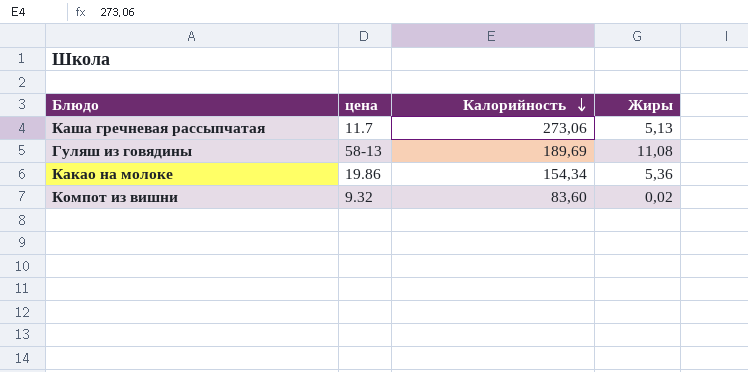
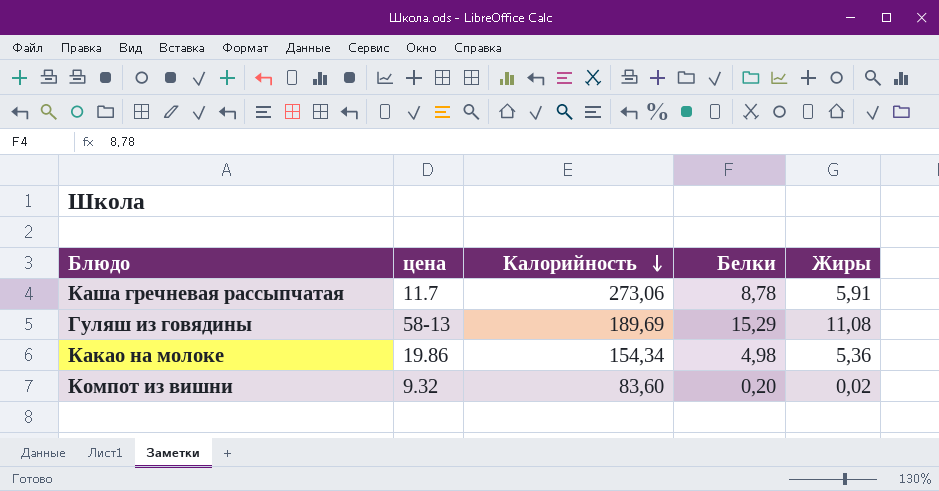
column Белки | position: none -> 4
Каша гречневая рассыпчатая | Жиры: 5,13 -> 5,91

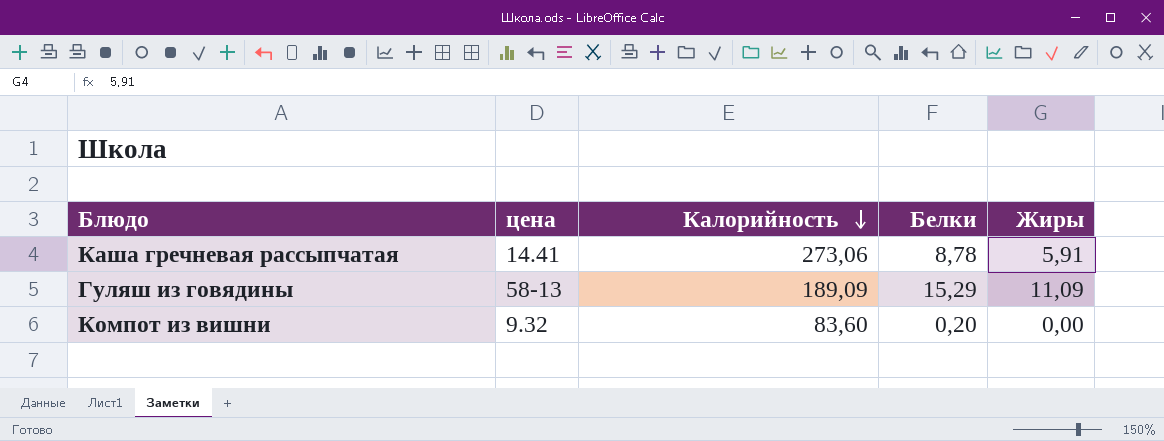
row Какао на молоке: 19.86 | 154,34 | 4,98 | 5,36 -> none
Каша гречневая рассыпчатая | цена: 11.7 -> 14.41
Гуляш из говядины | Калорийность: 189,69 -> 189,09
Гуляш из говядины | Жиры: 11,08 -> 11,09
Компот из вишни | Жиры: 0,02 -> 0,00

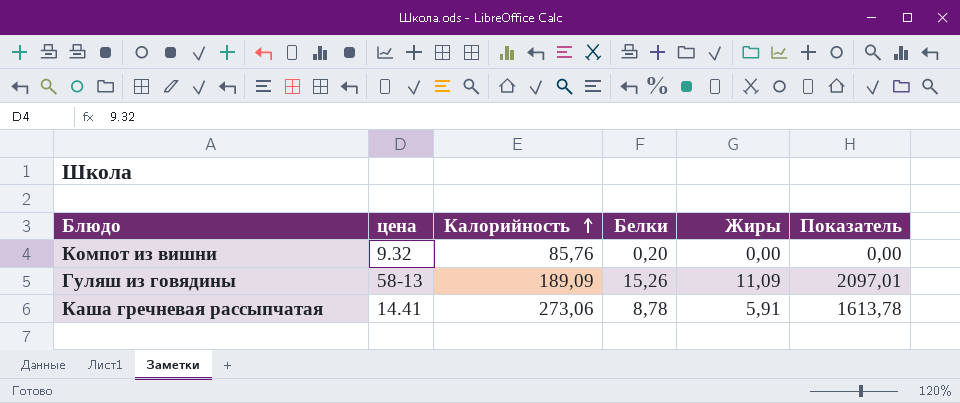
row order: Калорийность descending -> Калорийность ascending
column Показатель | formula: none -> [Калорийность] * [Жиры]
Компот из вишни | Калорийность: 83,60 -> 85,76
Гуляш из говядины | Белки: 15,29 -> 15,26

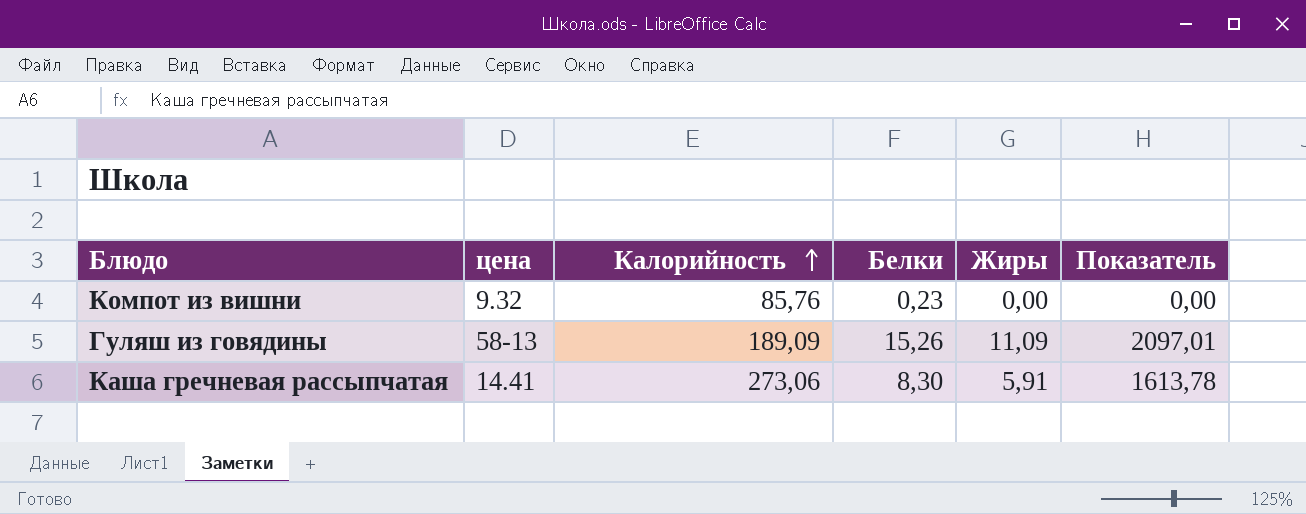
Компот из вишни | Белки: 0,20 -> 0,23
Каша гречневая рассыпчатая | Белки: 8,78 -> 8,30

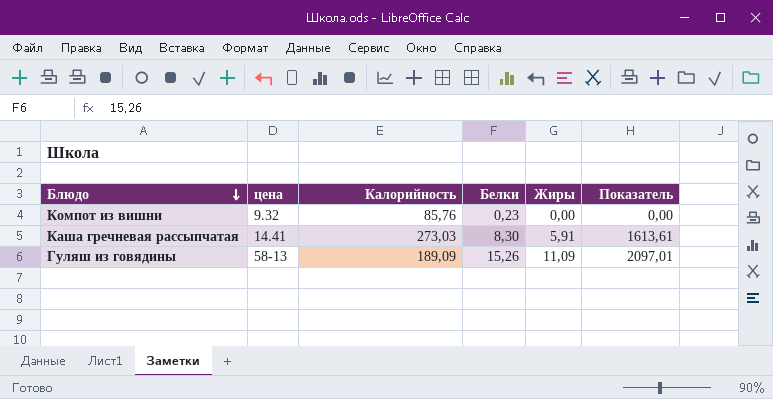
row order: Калорийность ascending -> Блюдо descending
Каша гречневая рассыпчатая | Калорийность: 273,06 -> 273,03
Каша гречневая рассыпчатая | Показатель: 1613,78 -> 1613,61

